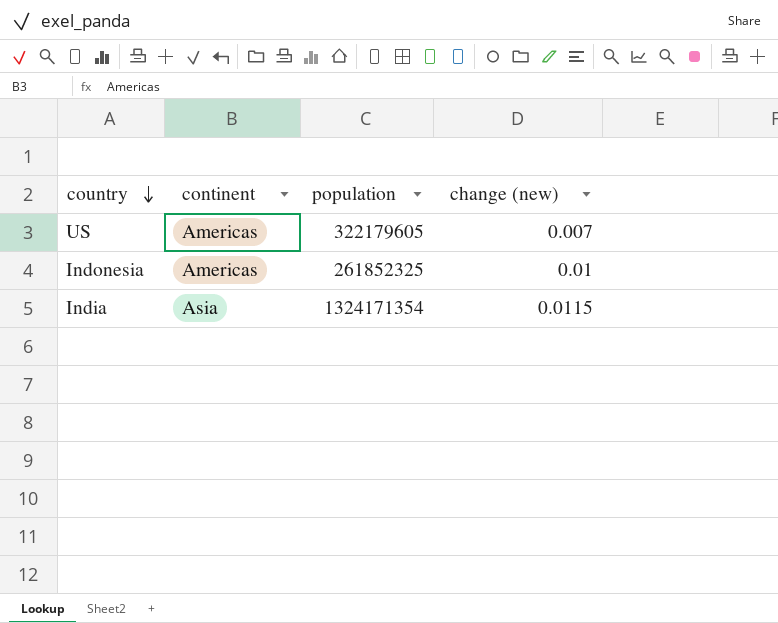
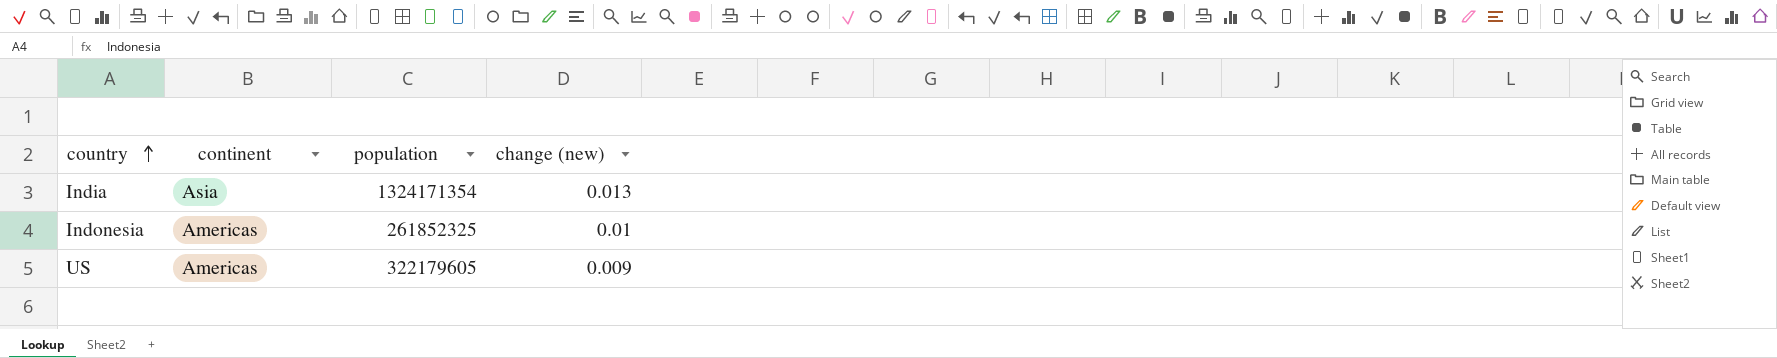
row order: country descending -> country ascending
India | change (new): 0.0115 -> 0.013
US | change (new): 0.007 -> 0.009

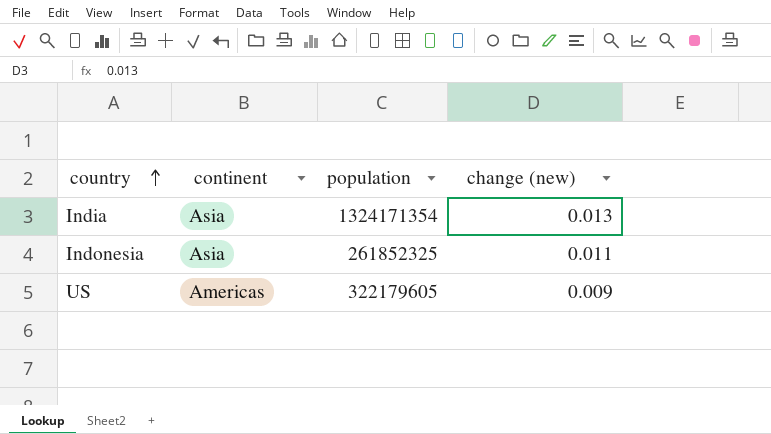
Indonesia | continent: Americas -> Asia
Indonesia | change (new): 0.01 -> 0.011

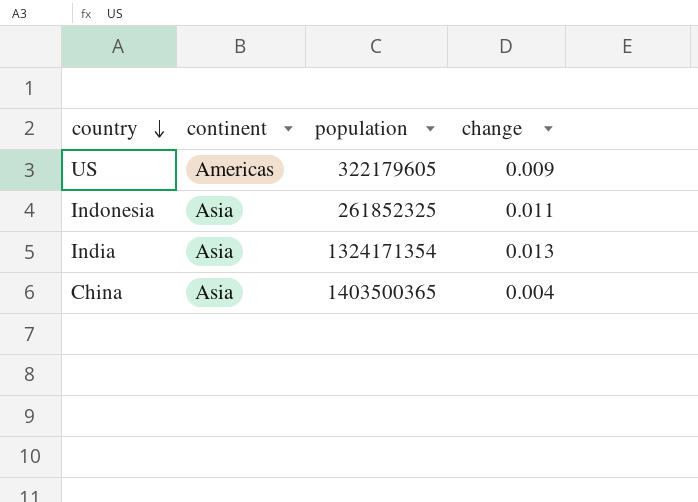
row order: country ascending -> country descending
column name: change (new) -> change
row China: none -> Asia | 1403500365 | 0.004

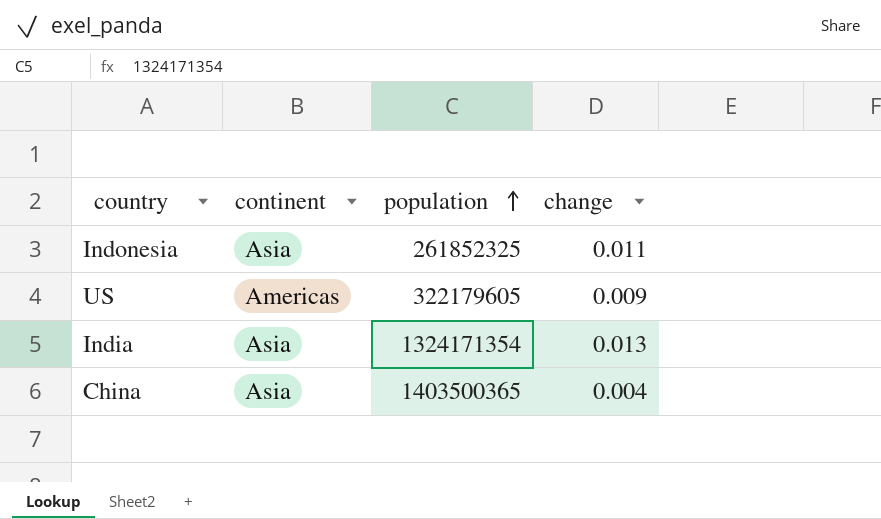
row order: country descending -> population ascending

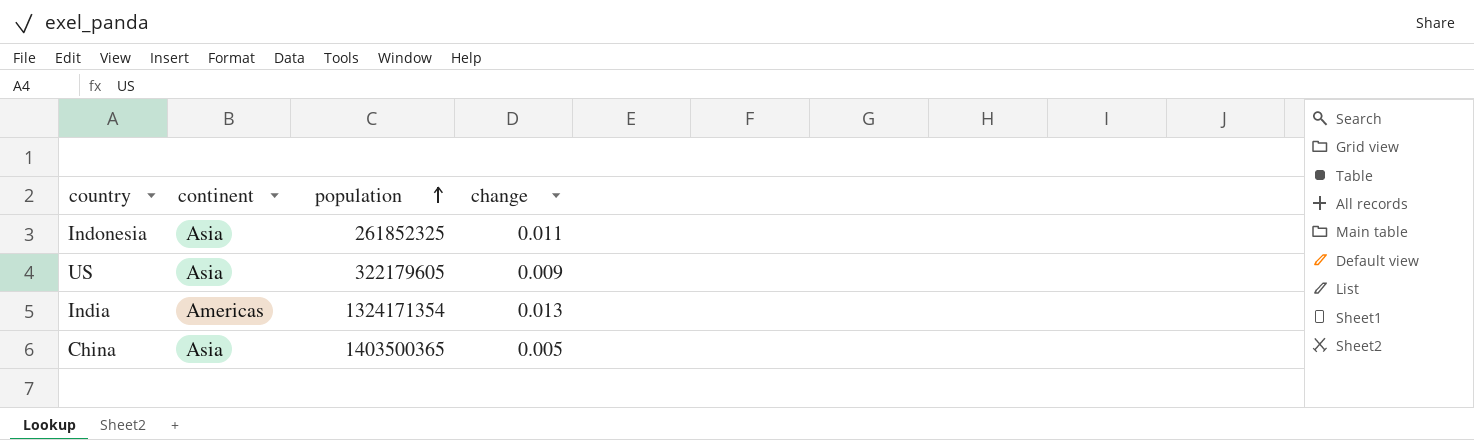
US | continent: Americas -> Asia
India | continent: Asia -> Americas
China | change: 0.004 -> 0.005

